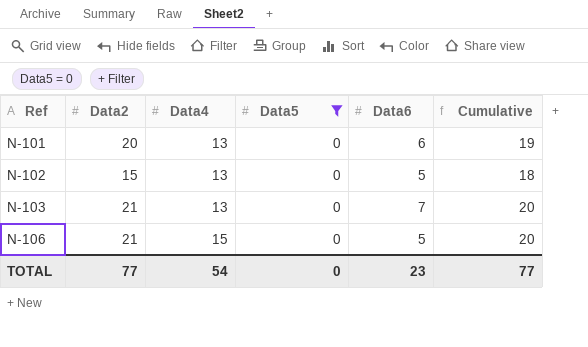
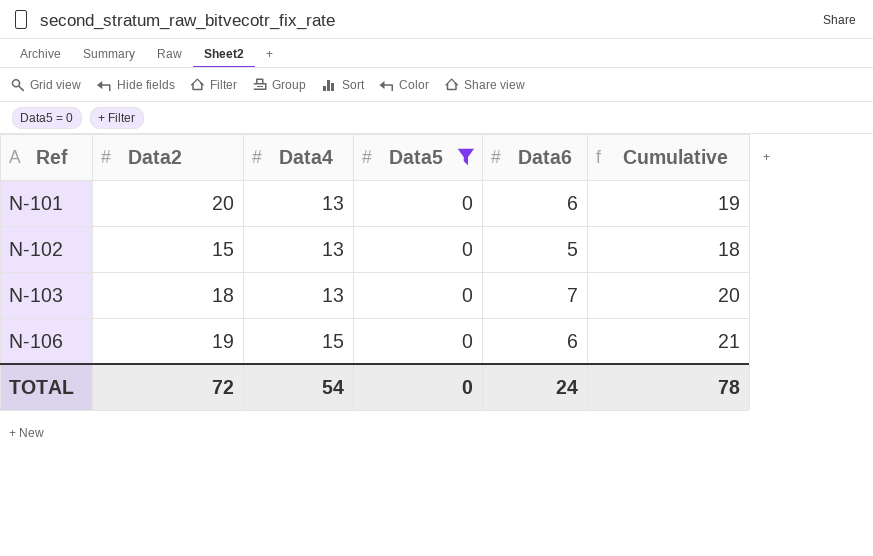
N-103 | Data2: 21 -> 18
N-106 | Data2: 21 -> 19
N-106 | Data6: 5 -> 6
N-106 | Cumulative: 20 -> 21
TOTAL | Data2: 77 -> 72
TOTAL | Data6: 23 -> 24
TOTAL | Cumulative: 77 -> 78

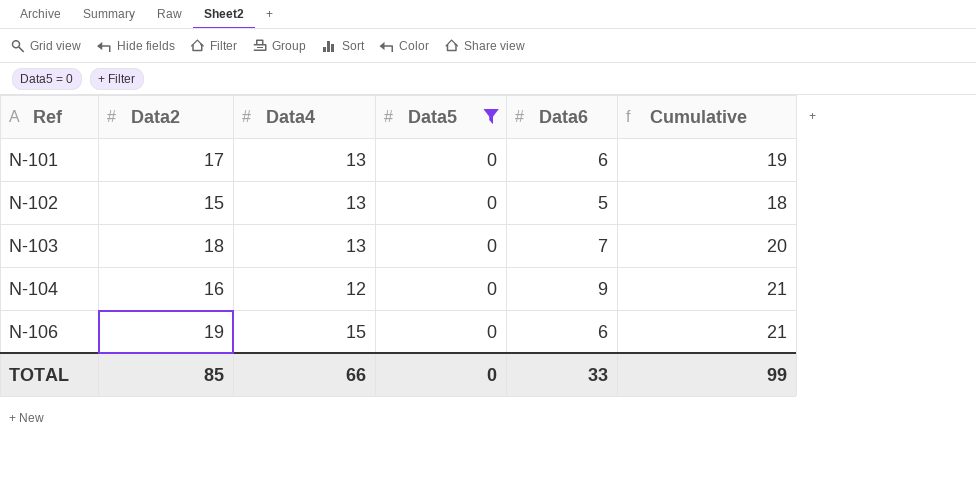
N-101 | Data2: 20 -> 17
row N-104: none -> 16 | 12 | 0 | 9 | 21
TOTAL | Data2: 72 -> 85
TOTAL | Data4: 54 -> 66
TOTAL | Data6: 24 -> 33
TOTAL | Cumulative: 78 -> 99

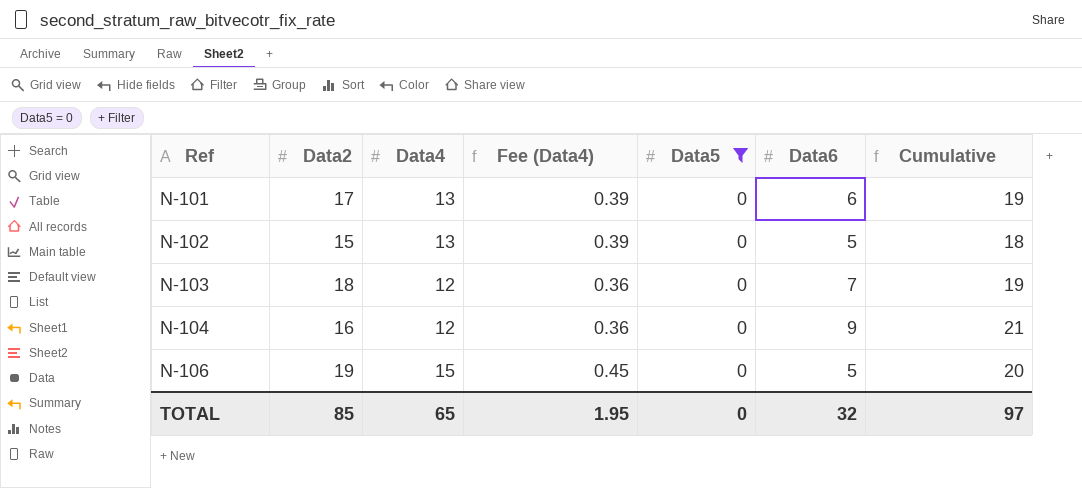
column Fee (Data4) | formula: none -> [Data4] * 0.03
N-103 | Data4: 13 -> 12
N-103 | Cumulative: 20 -> 19
N-106 | Data6: 6 -> 5
N-106 | Cumulative: 21 -> 20
TOTAL | Data4: 66 -> 65
TOTAL | Data6: 33 -> 32
TOTAL | Cumulative: 99 -> 97

